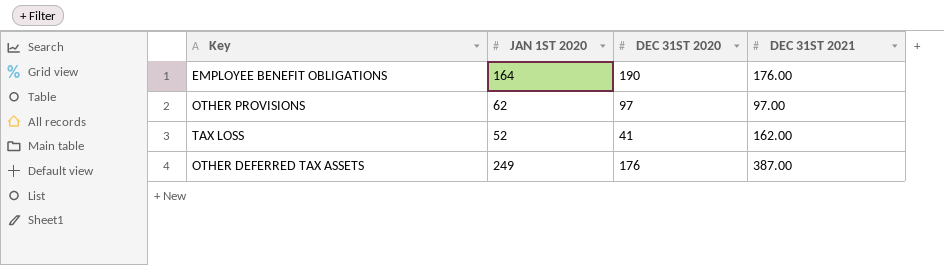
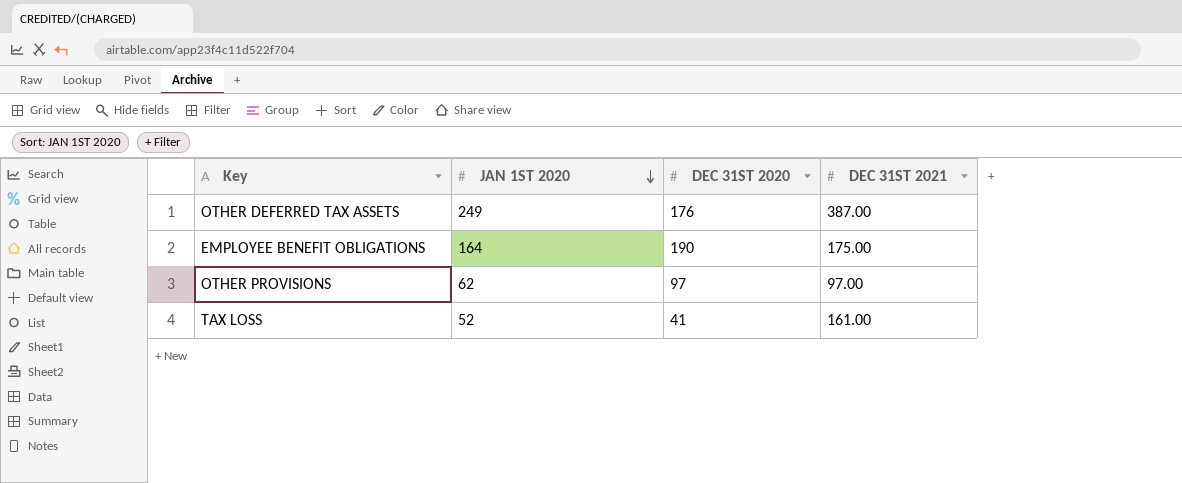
row order: none -> JAN 1ST 2020 descending
EMPLOYEE BENEFIT OBLIGATIONS | DEC 31ST 2021: 176.00 -> 175.00
TAX LOSS | DEC 31ST 2021: 162.00 -> 161.00

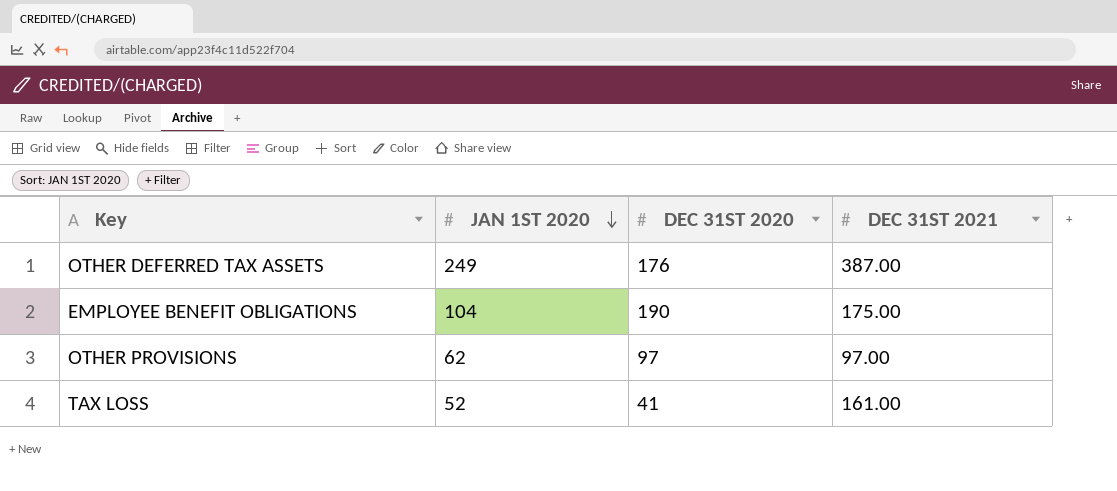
EMPLOYEE BENEFIT OBLIGATIONS | JAN 1ST 2020: 164 -> 104

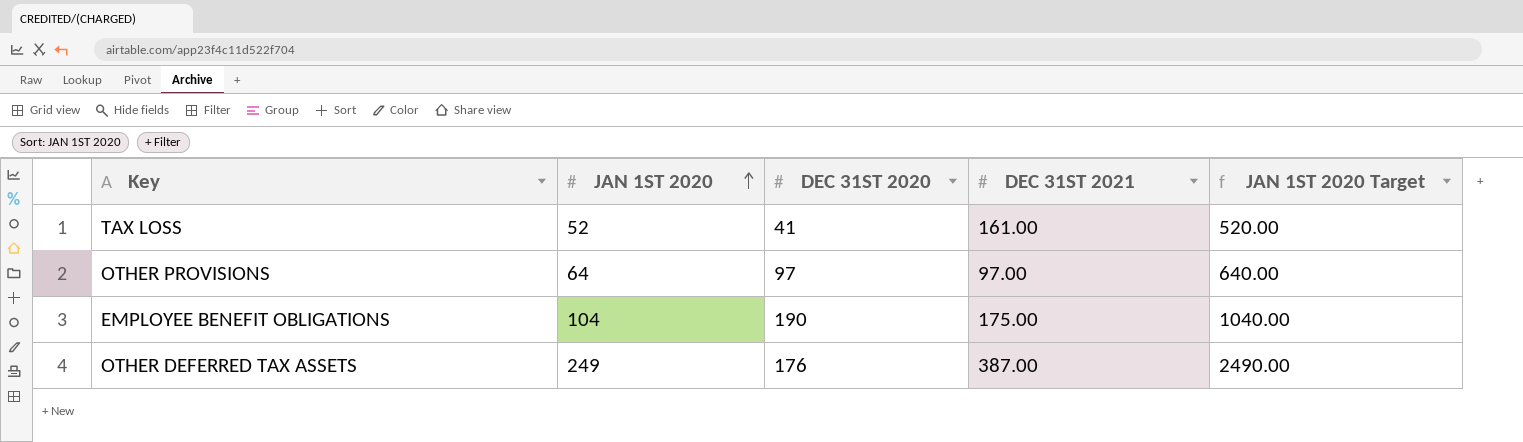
row order: JAN 1ST 2020 descending -> JAN 1ST 2020 ascending
column JAN 1ST 2020 Target | formula: none -> [JAN 1ST 2020] * 10
OTHER PROVISIONS | JAN 1ST 2020: 62 -> 64

